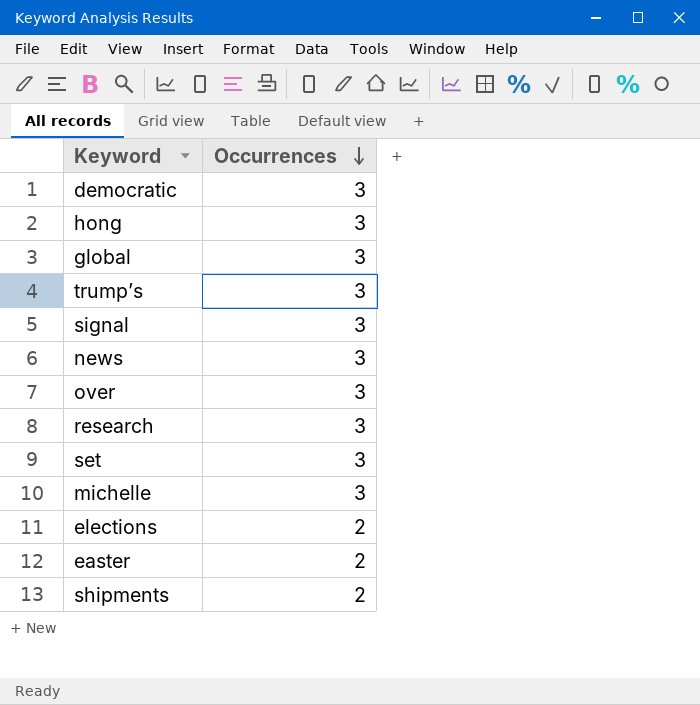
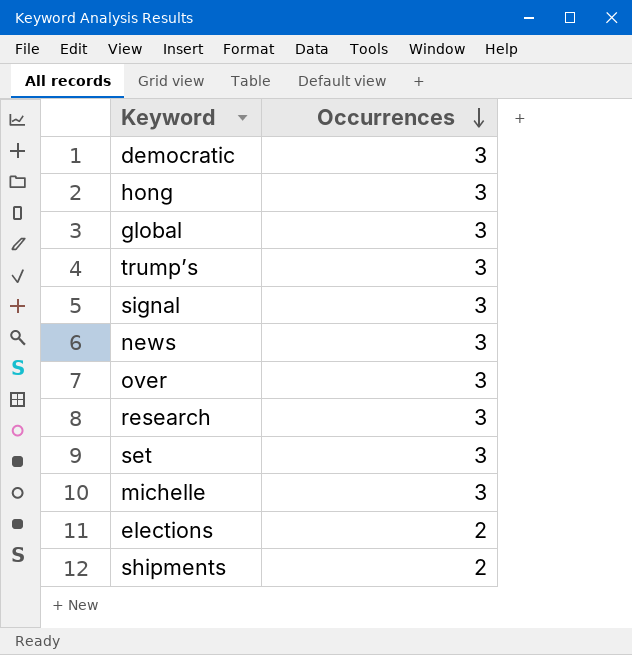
row easter: 2 -> none

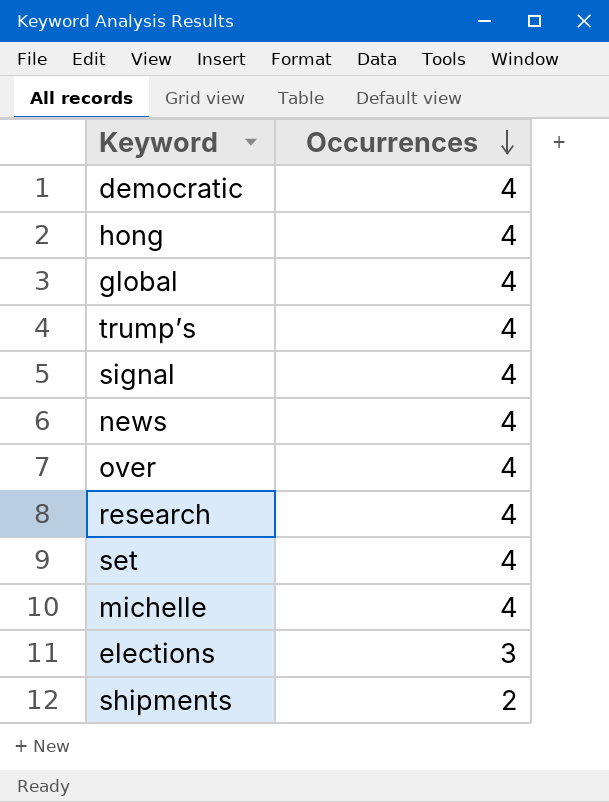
democratic | Occurrences: 3 -> 4
hong | Occurrences: 3 -> 4
global | Occurrences: 3 -> 4
trump’s | Occurrences: 3 -> 4
signal | Occurrences: 3 -> 4
news | Occurrences: 3 -> 4
over | Occurrences: 3 -> 4
research | Occurrences: 3 -> 4
set | Occurrences: 3 -> 4
michelle | Occurrences: 3 -> 4
elections | Occurrences: 2 -> 3

